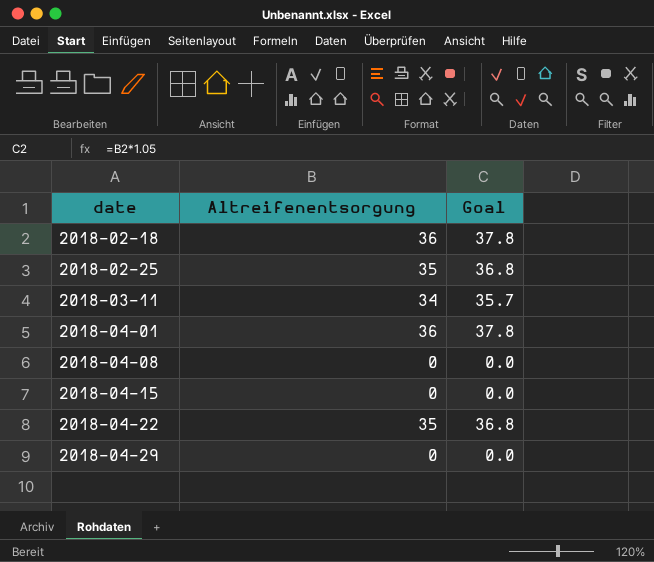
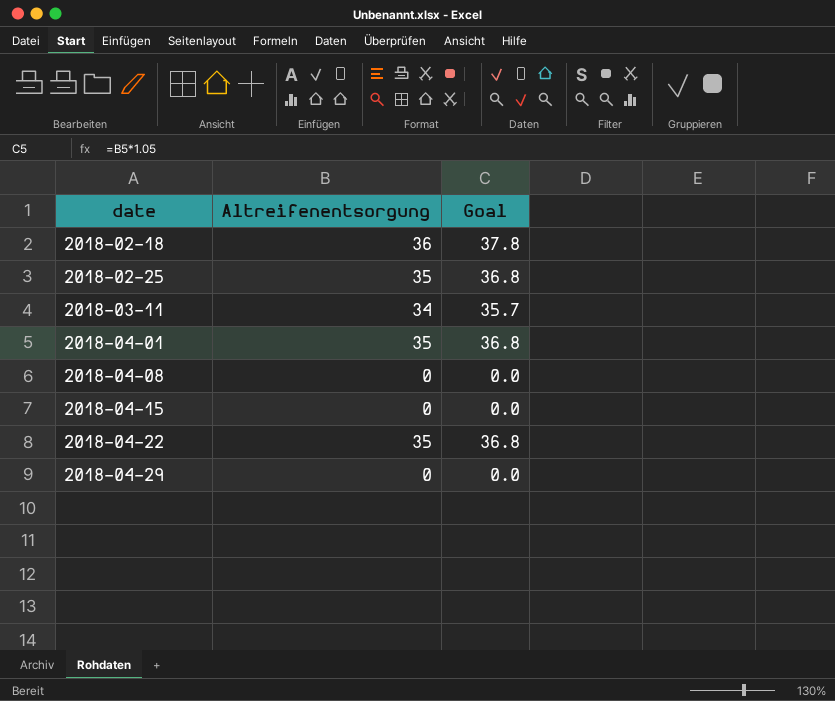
2018-04-01 | Altreifenentsorgung: 36 -> 35
2018-04-01 | Goal: 37.8 -> 36.8

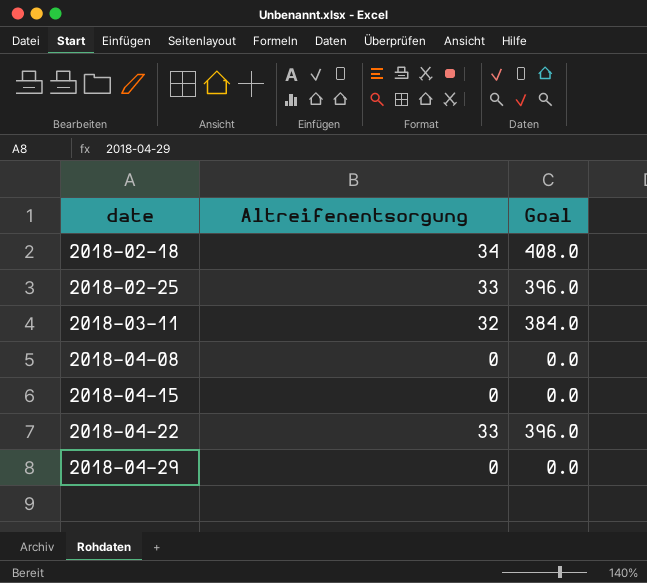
column Goal | formula: [Altreifenentsorgung] * 1.05 -> [Altreifenentsorgung] * 12
row 2018-04-01: 35 | 36.8 -> none
2018-02-18 | Altreifenentsorgung: 36 -> 34
2018-02-25 | Altreifenentsorgung: 35 -> 33
2018-03-11 | Altreifenentsorgung: 34 -> 32
2018-04-22 | Altreifenentsorgung: 35 -> 33

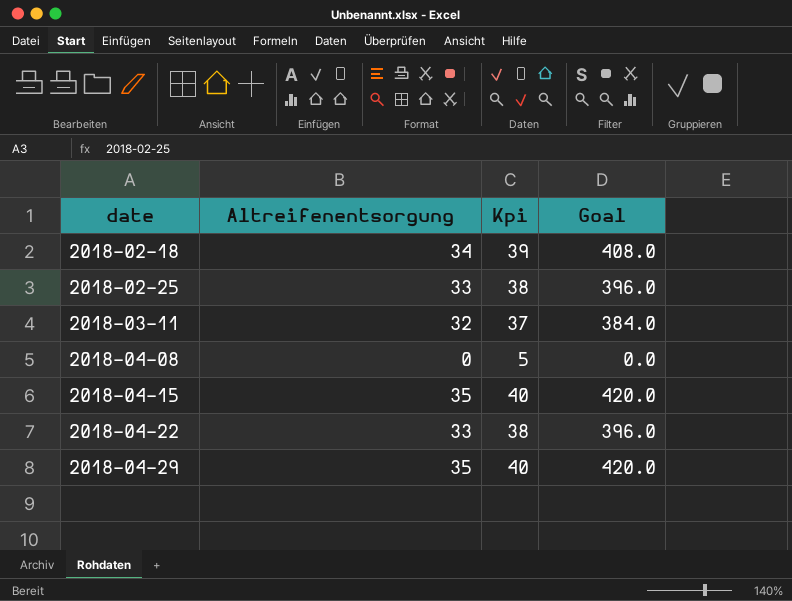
column Kpi | formula: none -> [Altreifenentsorgung] + 5
2018-04-15 | Altreifenentsorgung: 0 -> 35
2018-04-15 | Goal: 0.0 -> 420.0
2018-04-29 | Altreifenentsorgung: 0 -> 35
2018-04-29 | Goal: 0.0 -> 420.0

